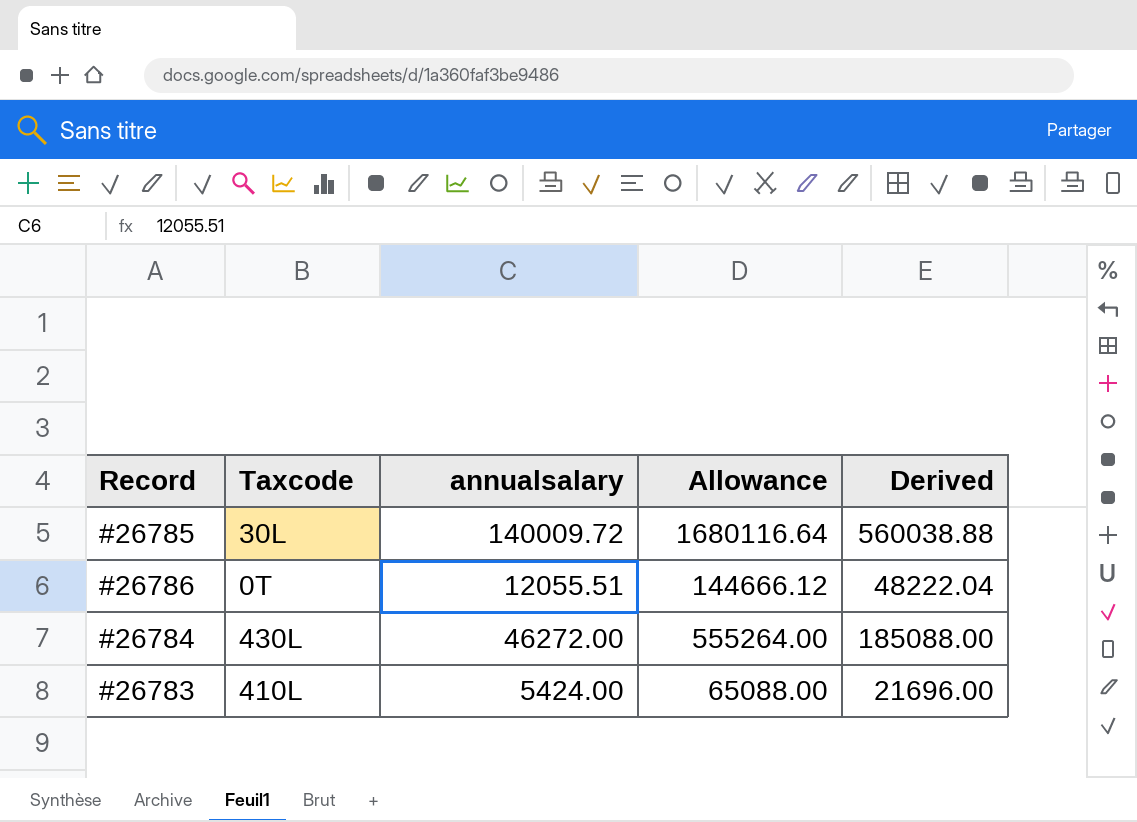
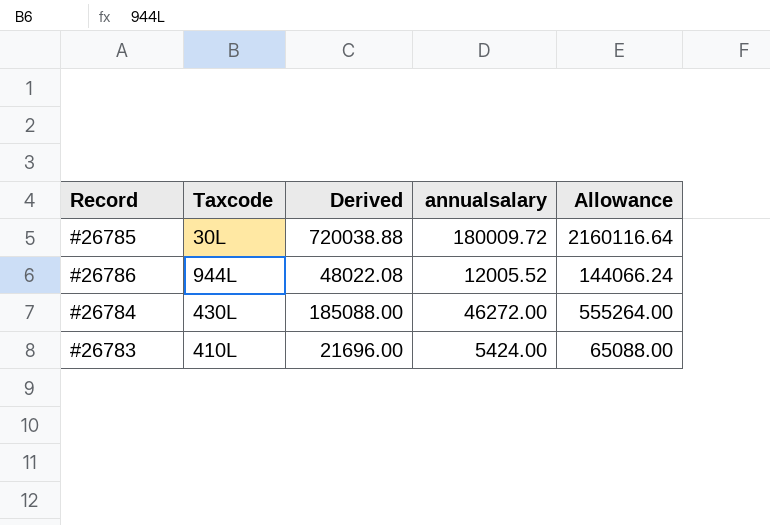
column Derived | position: 5 -> 3
#26785 | Derived: 560038.88 -> 720038.88
#26785 | annualsalary: 140009.72 -> 180009.72
#26785 | Allowance: 1680116.64 -> 2160116.64
#26786 | Taxcode: 0T -> 944L
#26786 | Derived: 48222.04 -> 48022.08
#26786 | annualsalary: 12055.51 -> 12005.52
#26786 | Allowance: 144666.12 -> 144066.24

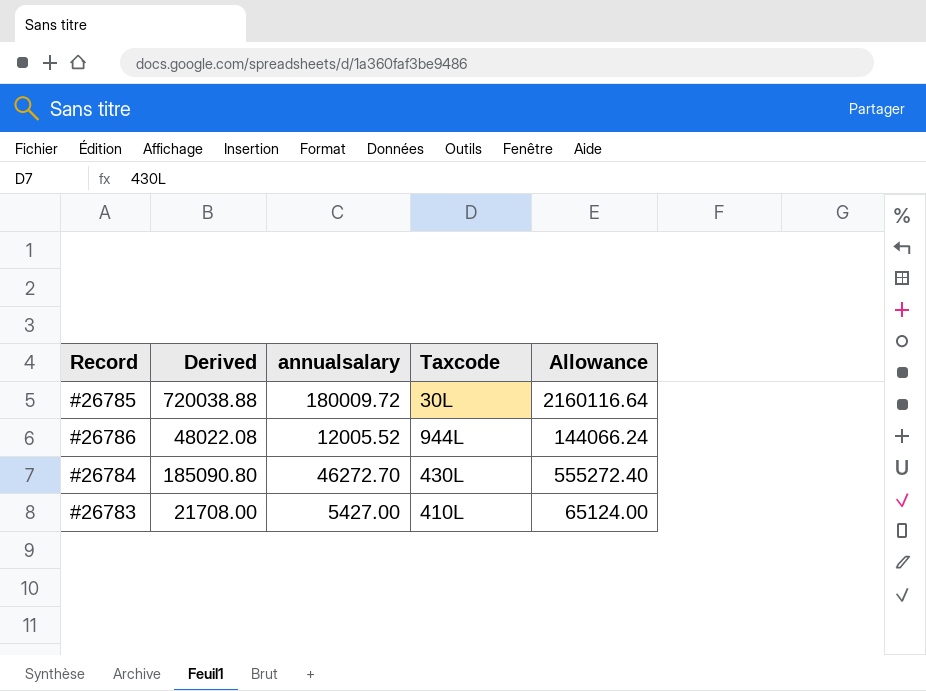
column Taxcode | position: 2 -> 4
#26784 | Derived: 185088.00 -> 185090.80
#26784 | annualsalary: 46272.00 -> 46272.70
#26784 | Allowance: 555264.00 -> 555272.40
#26783 | Derived: 21696.00 -> 21708.00
#26783 | annualsalary: 5424.00 -> 5427.00
#26783 | Allowance: 65088.00 -> 65124.00

